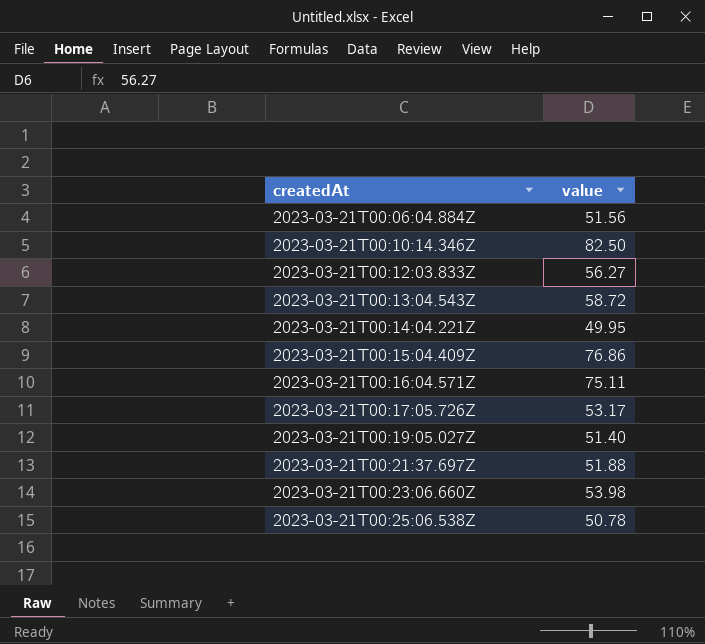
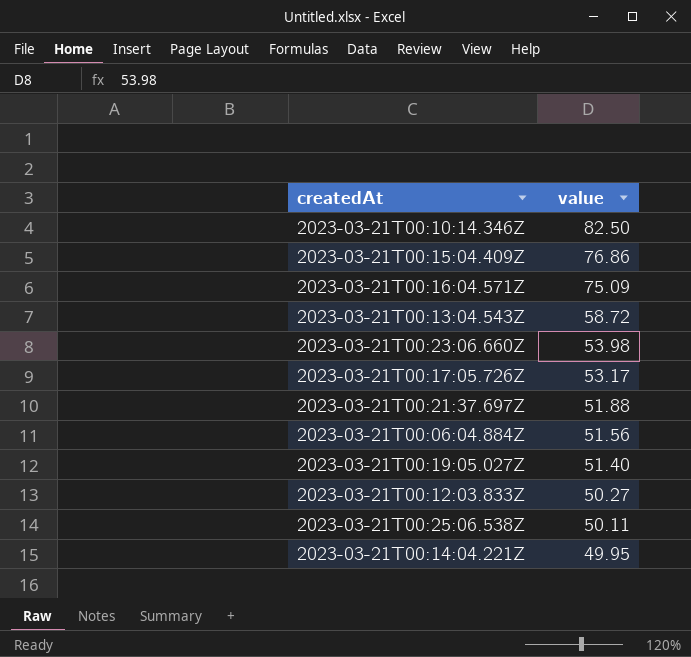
row order: createdAt ascending -> value descending
2023-03-21T00:16:04.571Z | value: 75.11 -> 75.09
2023-03-21T00:12:03.833Z | value: 56.27 -> 50.27
2023-03-21T00:25:06.538Z | value: 50.78 -> 50.11

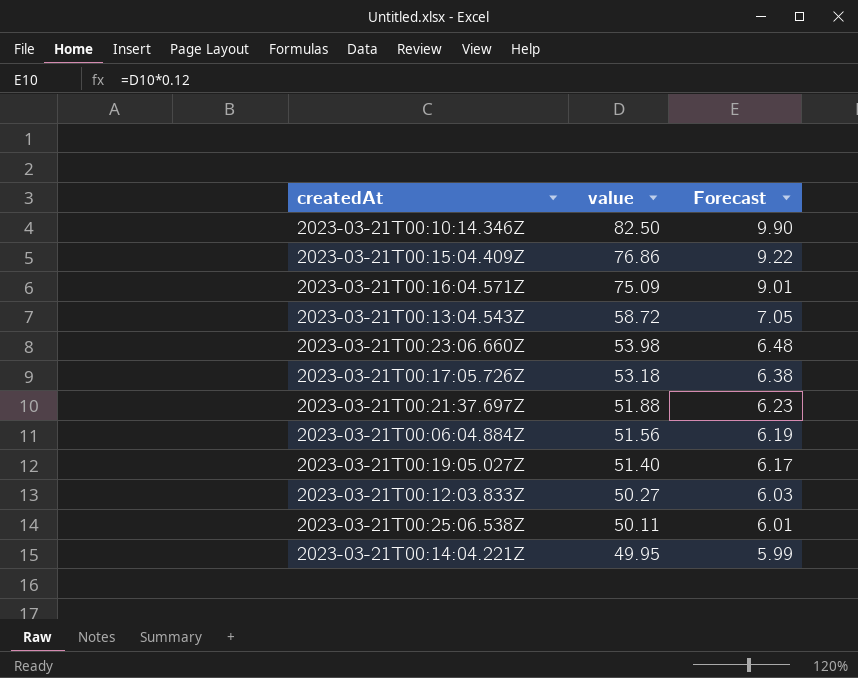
column Forecast | formula: none -> [value] * 0.12
2023-03-21T00:17:05.726Z | value: 53.17 -> 53.18

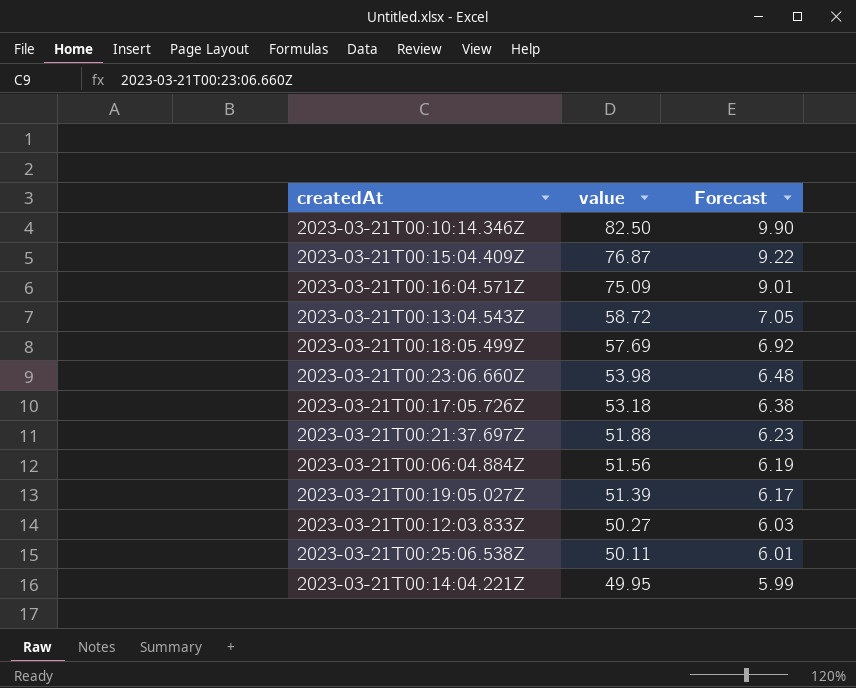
2023-03-21T00:15:04.409Z | value: 76.86 -> 76.87
row 2023-03-21T00:18:05.499Z: none -> 57.69 | 6.92
2023-03-21T00:19:05.027Z | value: 51.40 -> 51.39

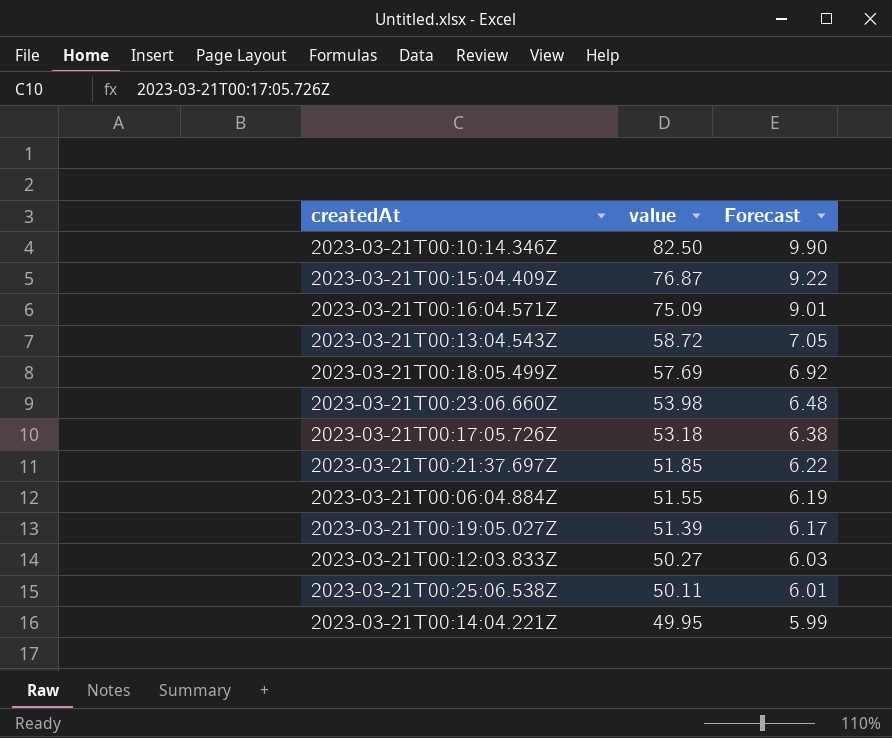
2023-03-21T00:21:37.697Z | value: 51.88 -> 51.85
2023-03-21T00:21:37.697Z | Forecast: 6.23 -> 6.22
2023-03-21T00:06:04.884Z | value: 51.56 -> 51.55

